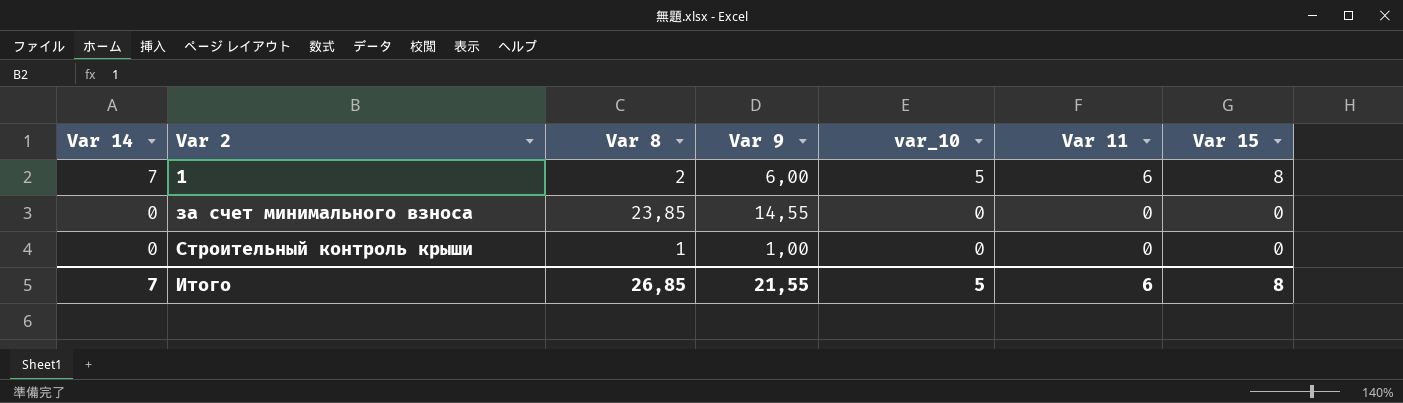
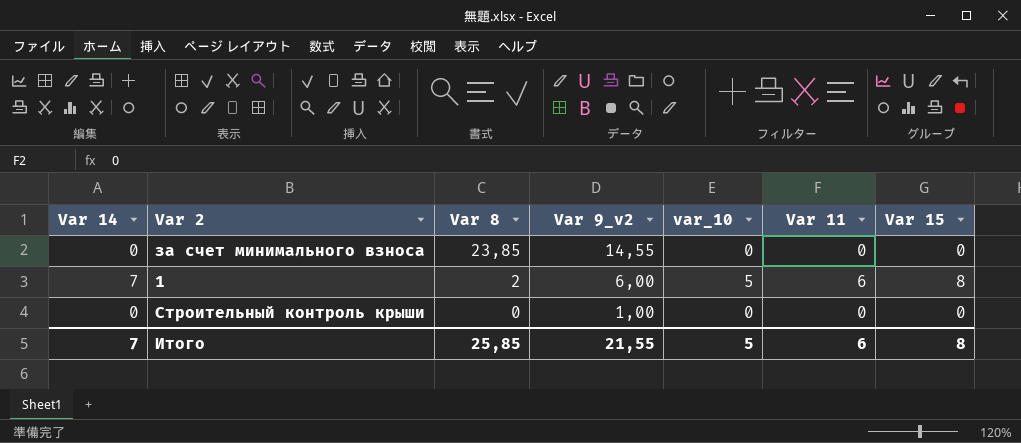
row order: Var 14 descending -> Var 8 descending
column name: Var 9 -> Var 9_v2
Строительный контроль крыши | Var 8: 1 -> 0
Итого | Var 8: 26,85 -> 25,85

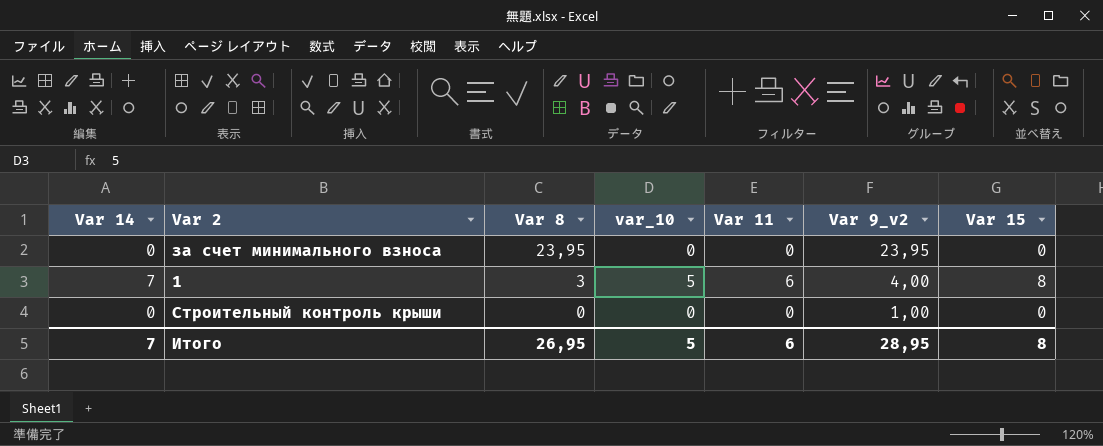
column Var 9_v2 | position: 4 -> 6
за счет минимального взноса | Var 8: 23,85 -> 23,95
за счет минимального взноса | Var 9_v2: 14,55 -> 23,95
1 | Var 8: 2 -> 3
1 | Var 9_v2: 6,00 -> 4,00
Итого | Var 8: 25,85 -> 26,95
Итого | Var 9_v2: 21,55 -> 28,95

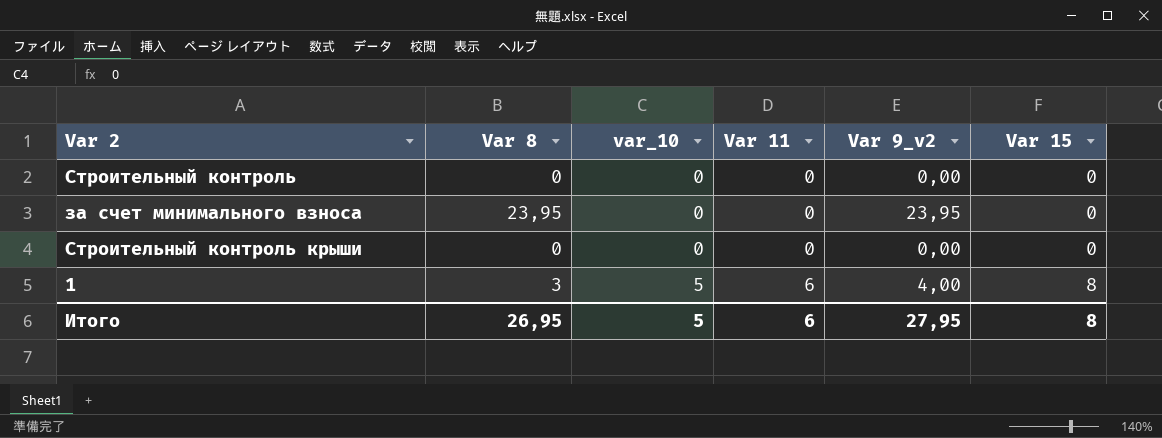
row order: Var 8 descending -> var_10 ascending
column Var 14 | position: 1 -> none
row Строительный контроль: none -> 0 | 0 | 0 | 0,00 | 0
Строительный контроль крыши | Var 9_v2: 1,00 -> 0,00
Итого | Var 9_v2: 28,95 -> 27,95

